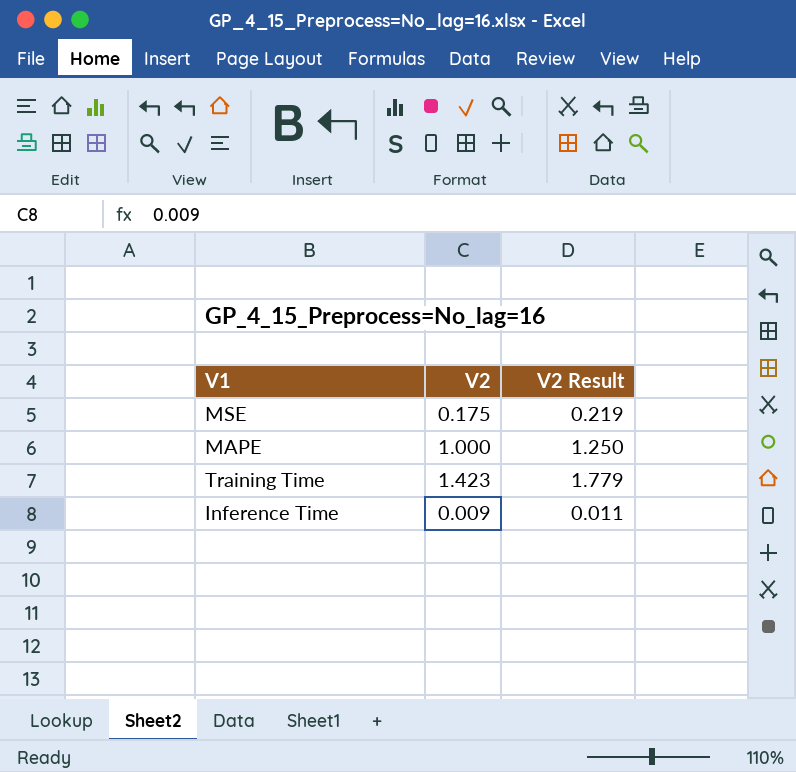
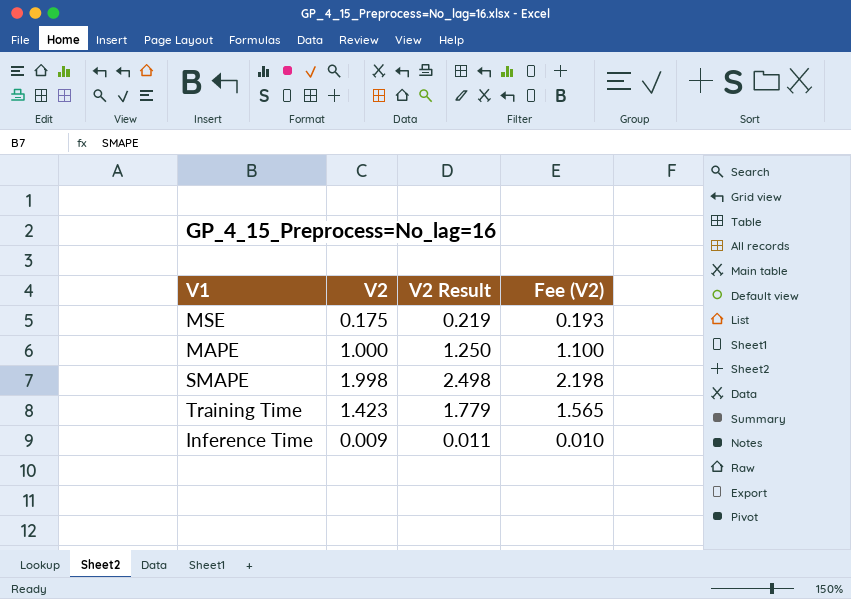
column Fee (V2) | formula: none -> [V2] * 1.1
row SMAPE: none -> 1.998 | 2.498 | 2.198

